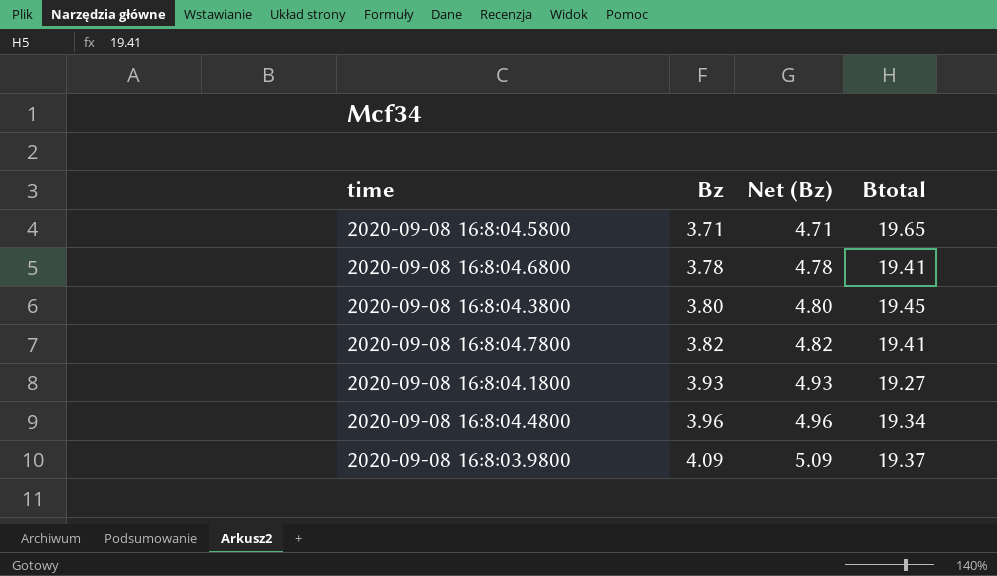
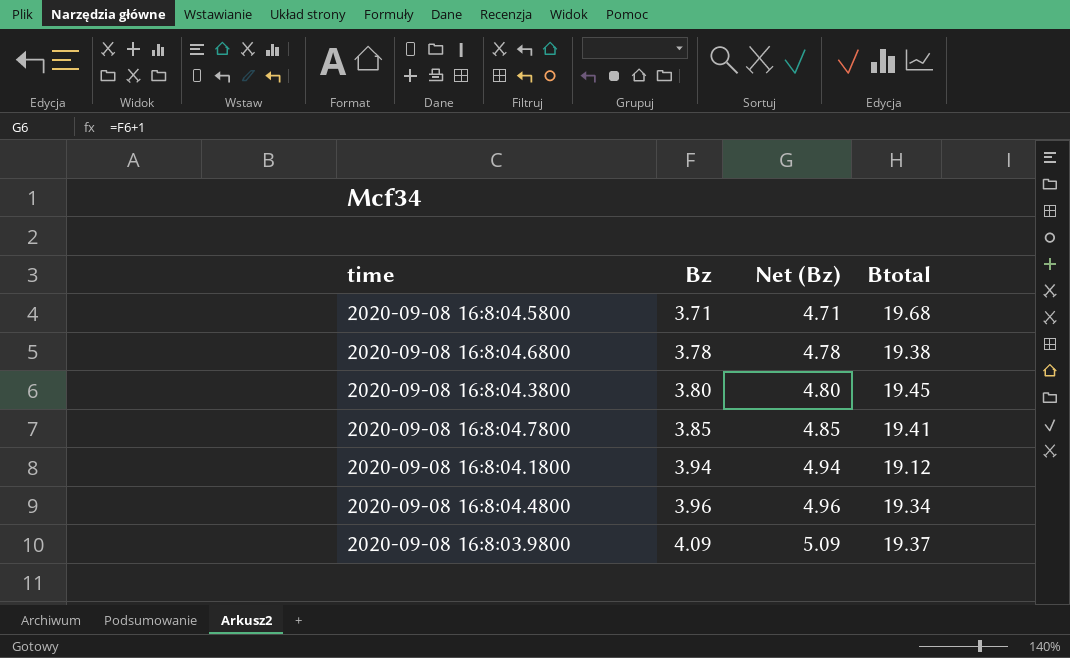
2020-09-08 16:8:04.5800 | Btotal: 19.65 -> 19.68
2020-09-08 16:8:04.6800 | Btotal: 19.41 -> 19.38
2020-09-08 16:8:04.7800 | Bz: 3.82 -> 3.85
2020-09-08 16:8:04.7800 | Net (Bz): 4.82 -> 4.85
2020-09-08 16:8:04.1800 | Bz: 3.93 -> 3.94
2020-09-08 16:8:04.1800 | Net (Bz): 4.93 -> 4.94
2020-09-08 16:8:04.1800 | Btotal: 19.27 -> 19.12

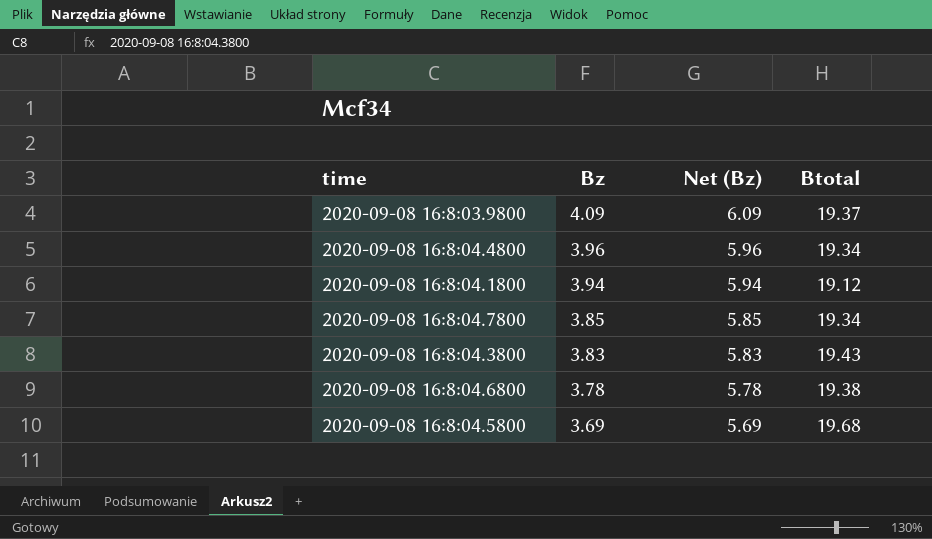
row order: Bz ascending -> Bz descending
column Net (Bz) | formula: [Bz] + 1 -> [Bz] + 2
2020-09-08 16:8:04.7800 | Btotal: 19.41 -> 19.34
2020-09-08 16:8:04.3800 | Bz: 3.80 -> 3.83
2020-09-08 16:8:04.3800 | Btotal: 19.45 -> 19.43
2020-09-08 16:8:04.5800 | Bz: 3.71 -> 3.69

